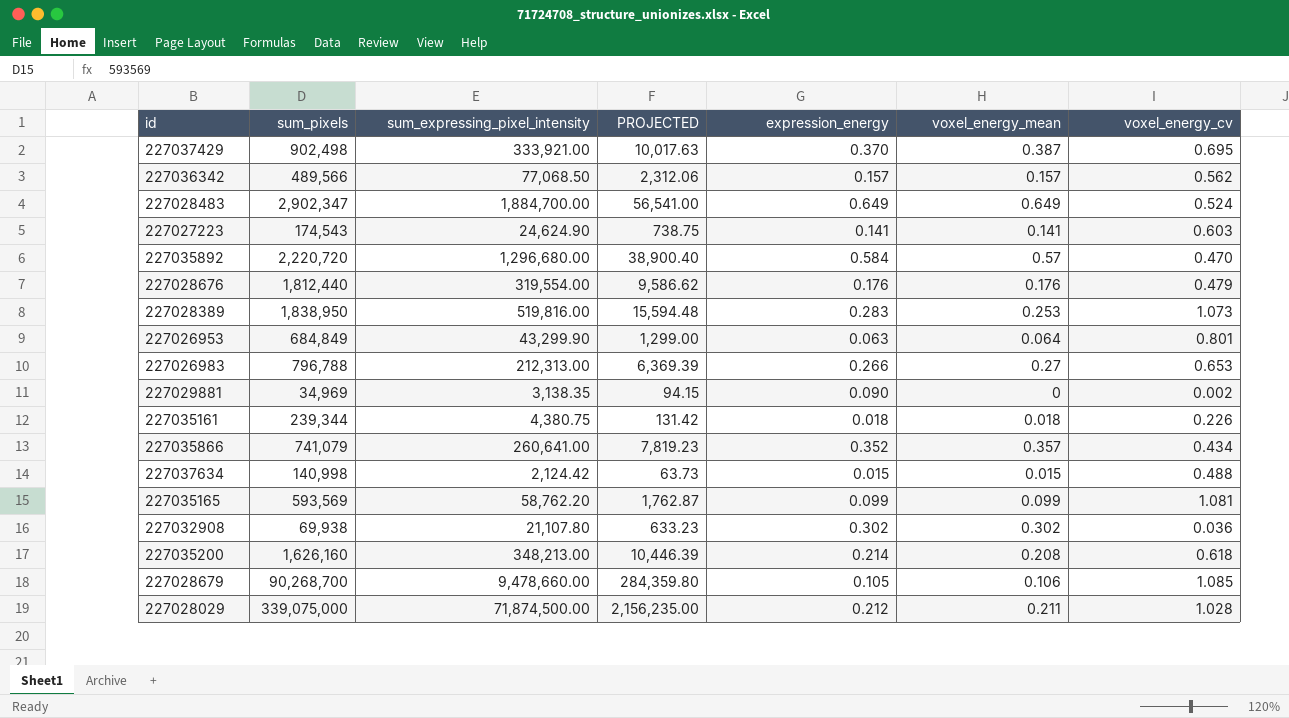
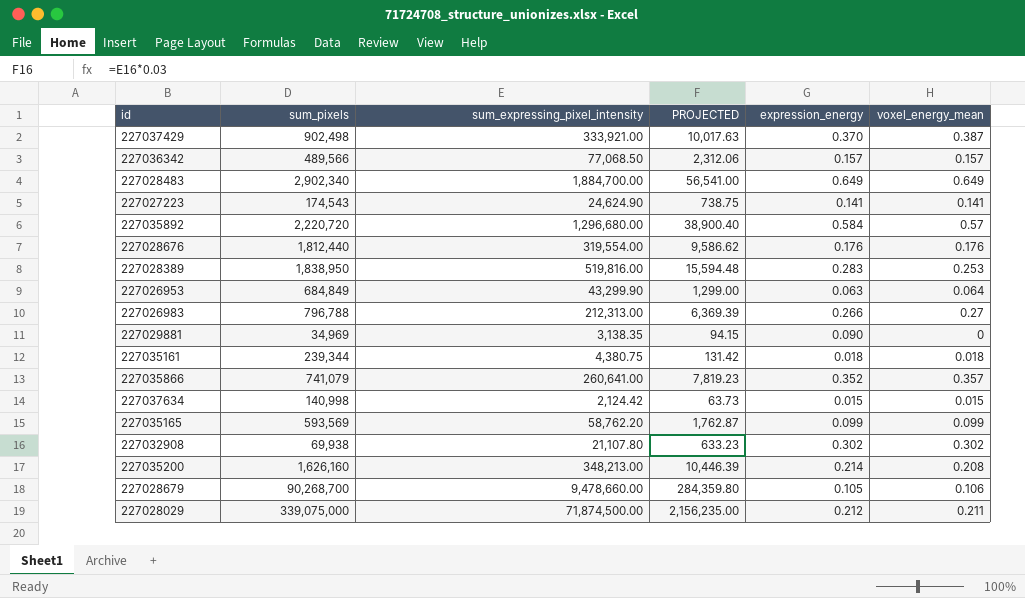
column voxel_energy_cv | position: 7 -> none
227028483 | sum_pixels: 2,902,347 -> 2,902,340

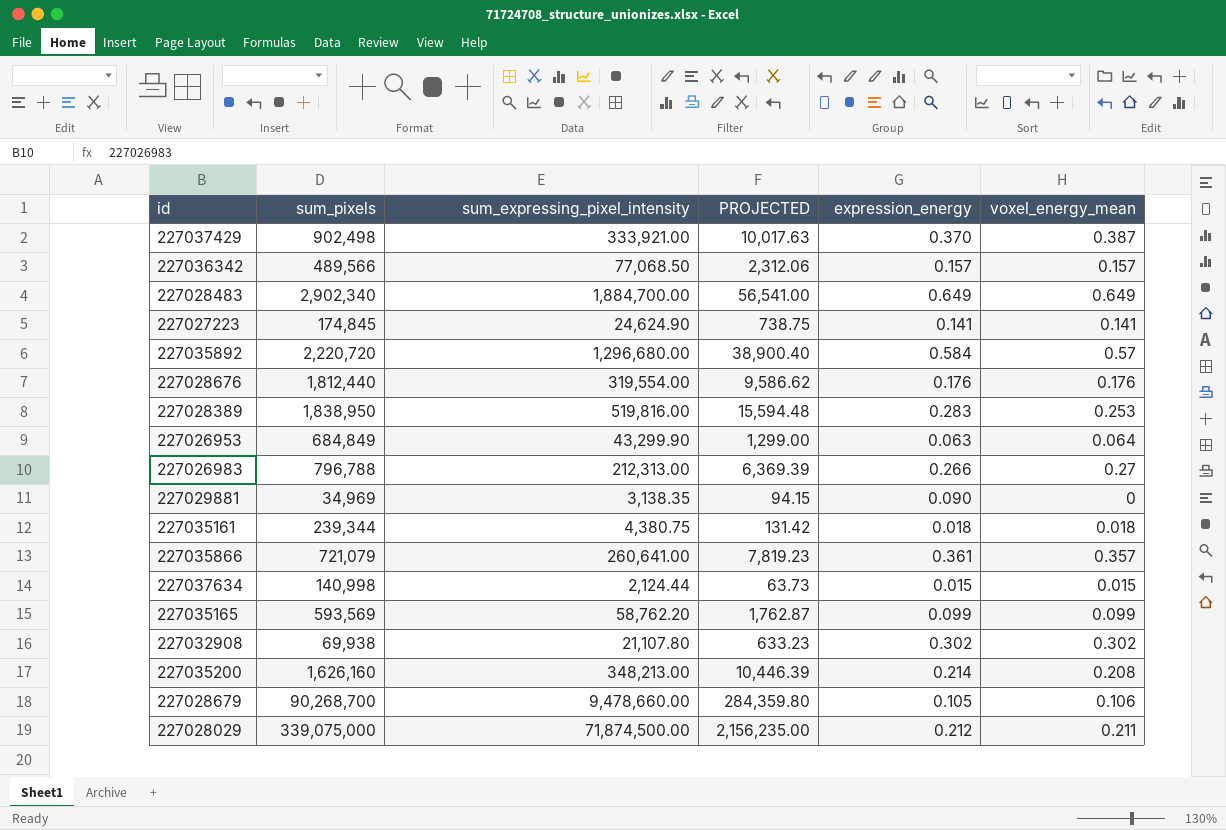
227027223 | sum_pixels: 174,543 -> 174,845
227035866 | sum_pixels: 741,079 -> 721,079
227035866 | expression_energy: 0.352 -> 0.361
227037634 | sum_expressing_pixel_intensity: 2,124.42 -> 2,124.44

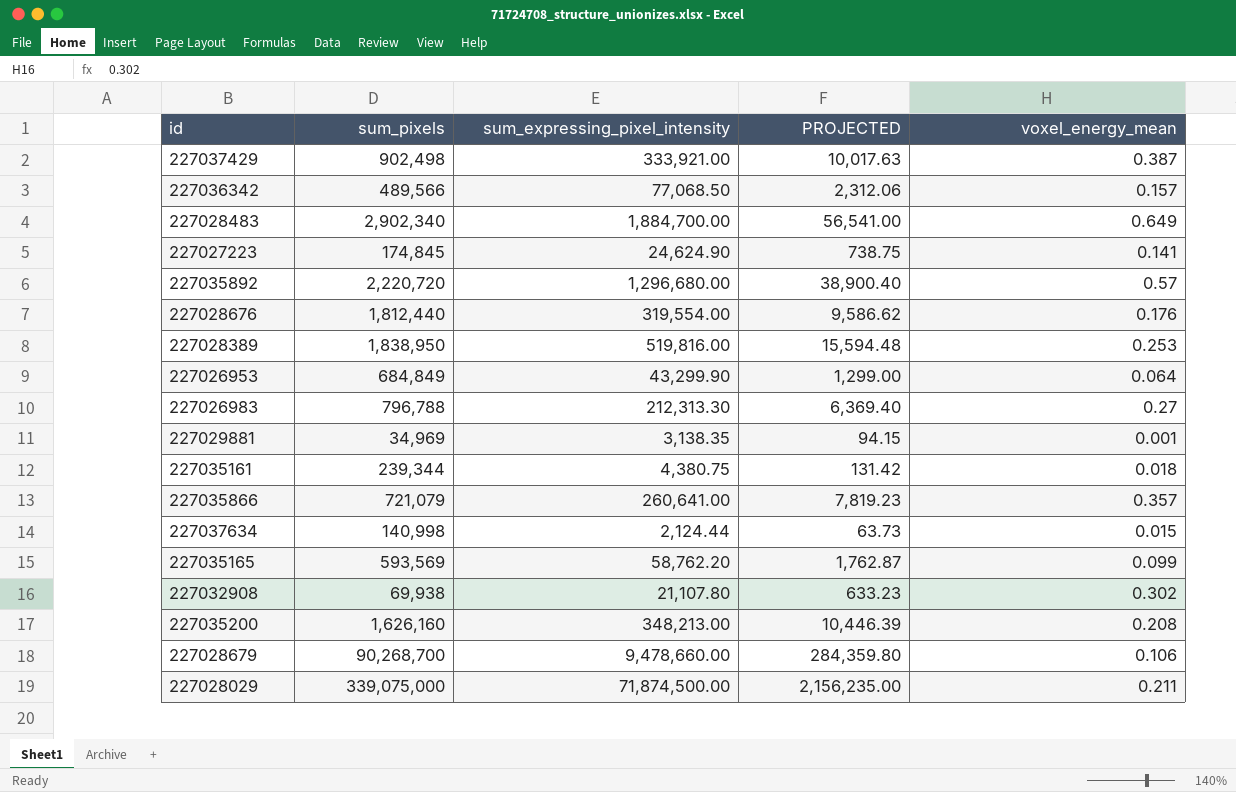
column expression_energy | formula: [sum_expressing_pixel_intensity] / [sum_pixels] -> none
227026983 | sum_expressing_pixel_intensity: 212,313.00 -> 212,313.30
227026983 | PROJECTED: 6,369.39 -> 6,369.40
227029881 | voxel_energy_mean: 0 -> 0.001

